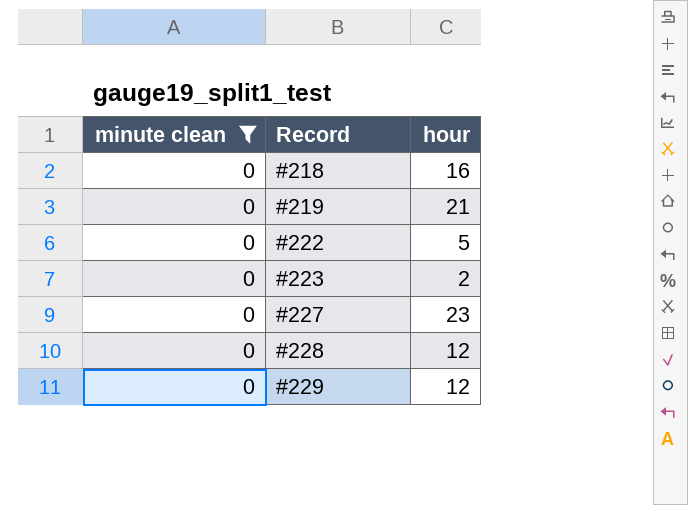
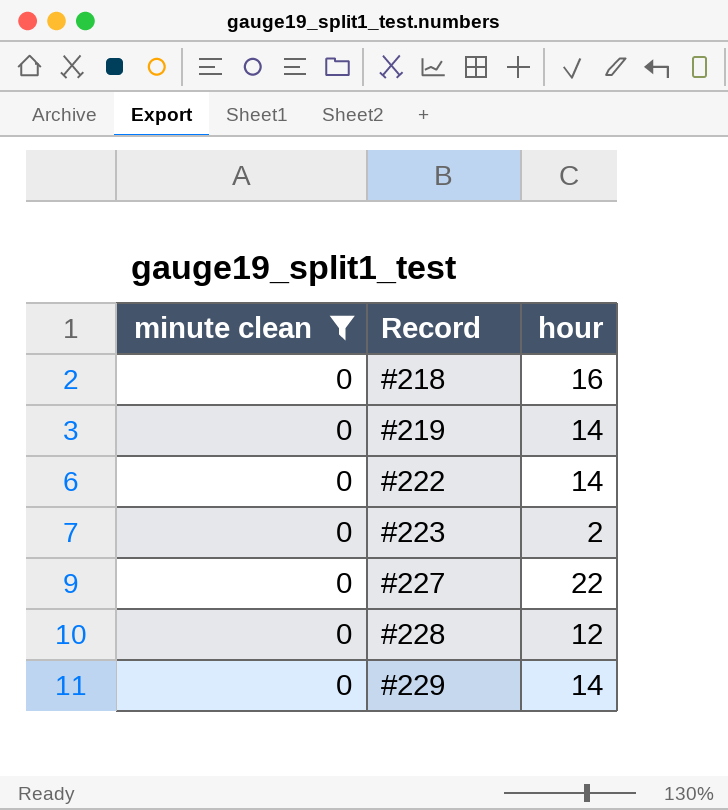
#219 | hour: 21 -> 14
#222 | hour: 5 -> 14
#227 | hour: 23 -> 22
#229 | hour: 12 -> 14

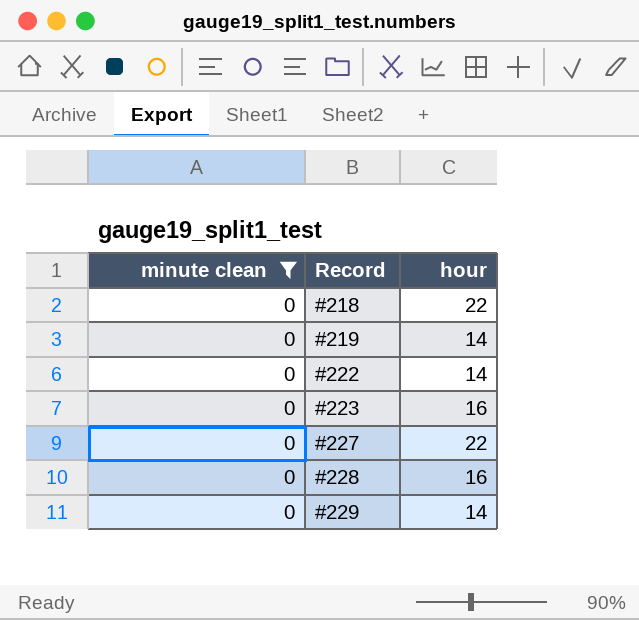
#218 | hour: 16 -> 22
#223 | hour: 2 -> 16
#228 | hour: 12 -> 16

